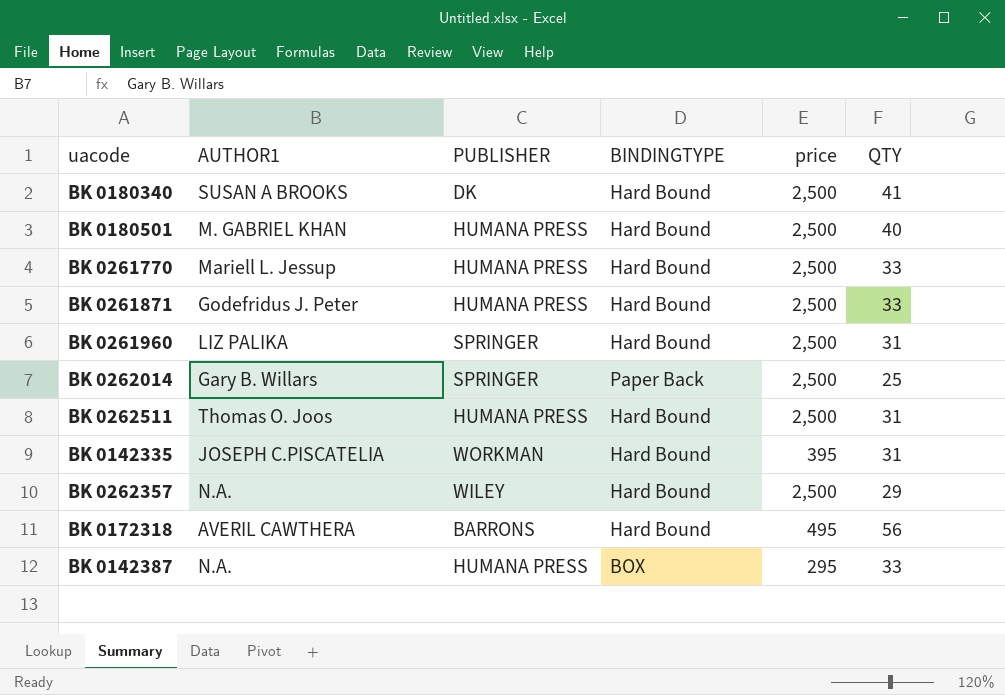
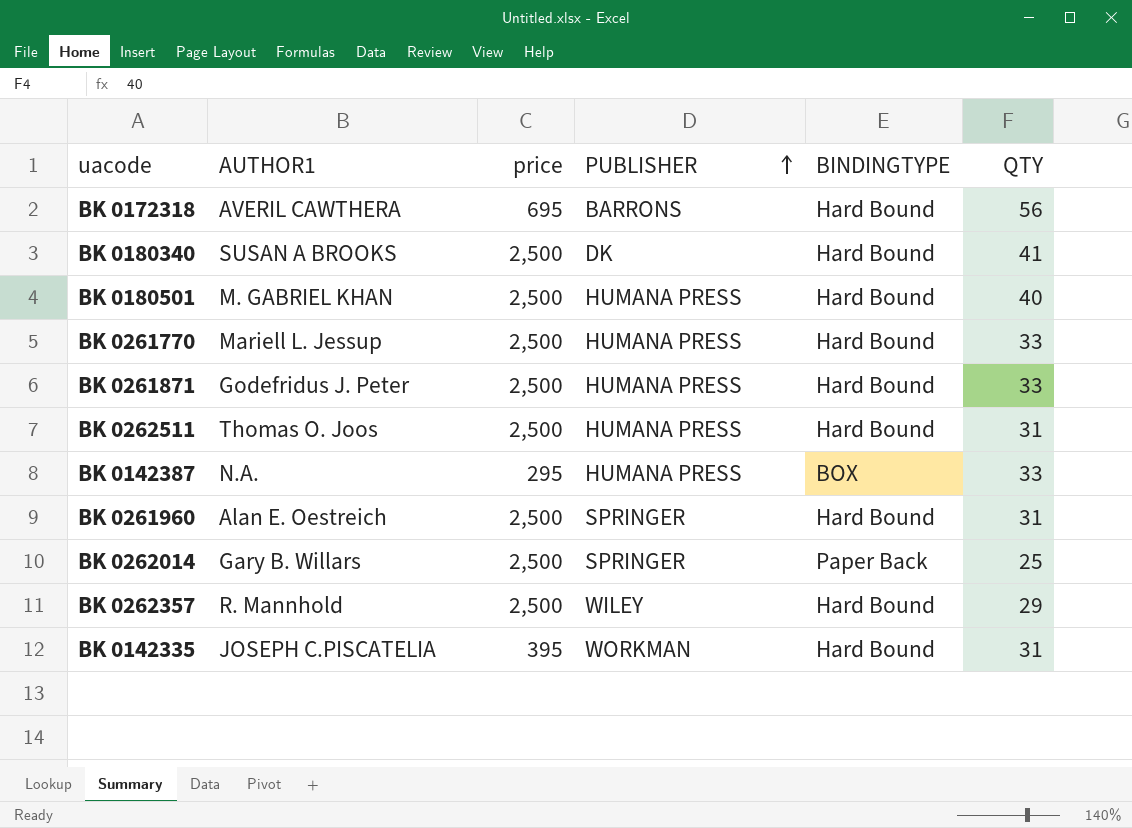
row order: none -> PUBLISHER ascending
column price | position: 5 -> 3
BK 0172318 | price: 495 -> 695
BK 0261960 | AUTHOR1: LIZ PALIKA -> Alan E. Oestreich
BK 0262357 | AUTHOR1: N.A. -> R. Mannhold

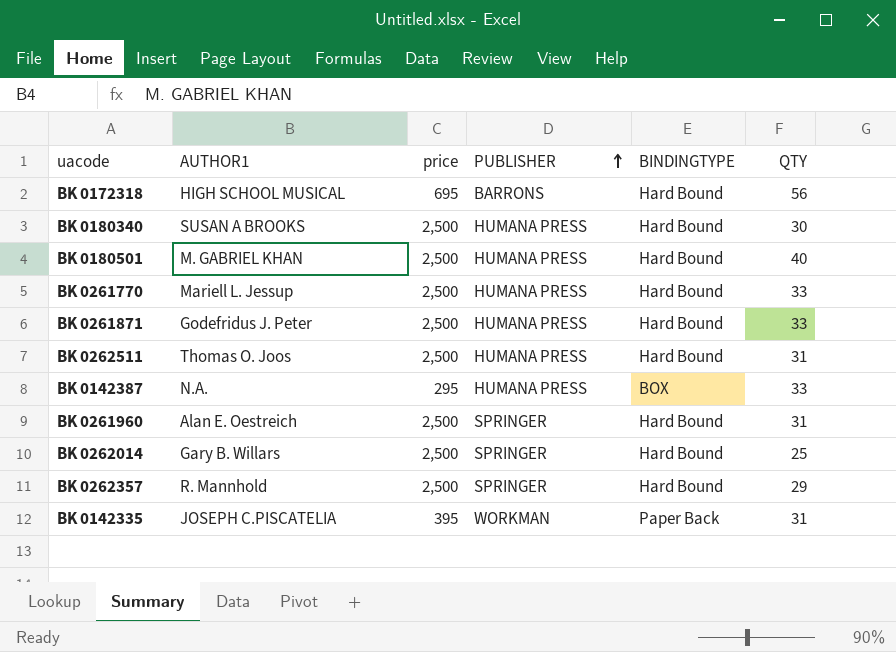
BK 0172318 | AUTHOR1: AVERIL CAWTHERA -> HIGH SCHOOL MUSICAL
BK 0180340 | PUBLISHER: DK -> HUMANA PRESS
BK 0180340 | QTY: 41 -> 30
BK 0262014 | BINDINGTYPE: Paper Back -> Hard Bound
BK 0262357 | PUBLISHER: WILEY -> SPRINGER
BK 0142335 | BINDINGTYPE: Hard Bound -> Paper Back

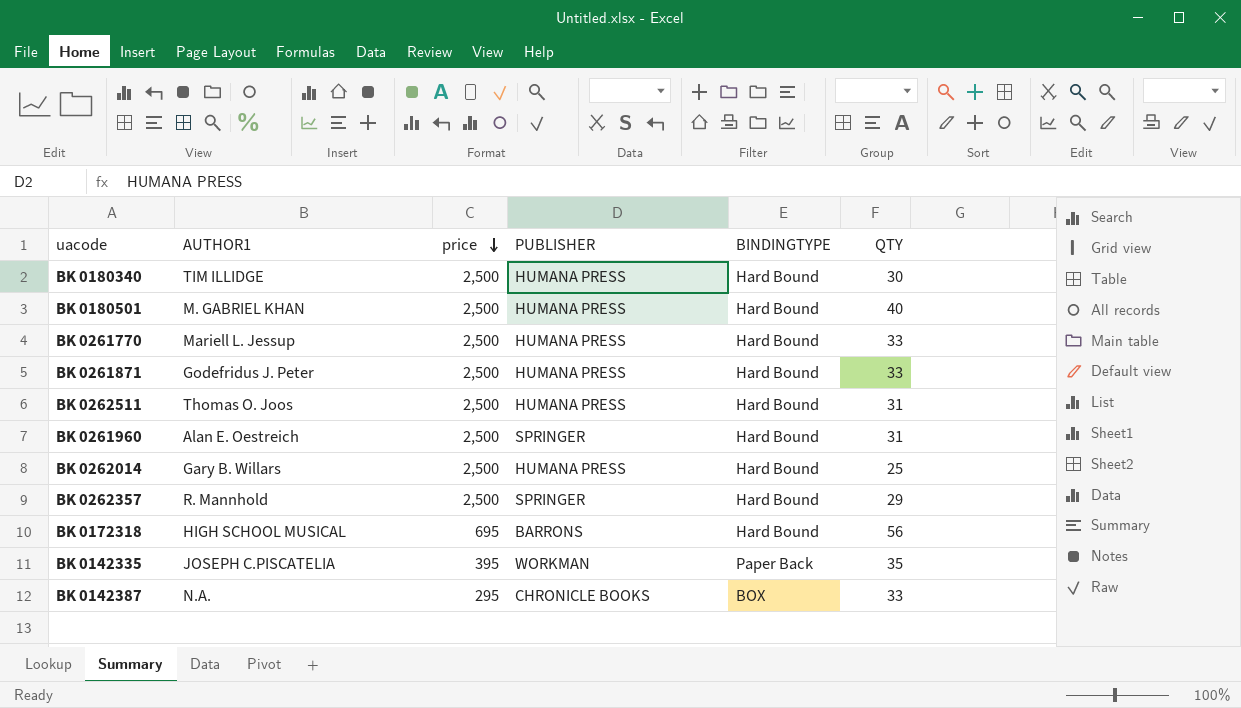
row order: PUBLISHER ascending -> price descending
BK 0180340 | AUTHOR1: SUSAN A BROOKS -> TIM ILLIDGE
BK 0262014 | PUBLISHER: SPRINGER -> HUMANA PRESS
BK 0142335 | QTY: 31 -> 35
BK 0142387 | PUBLISHER: HUMANA PRESS -> CHRONICLE BOOKS

